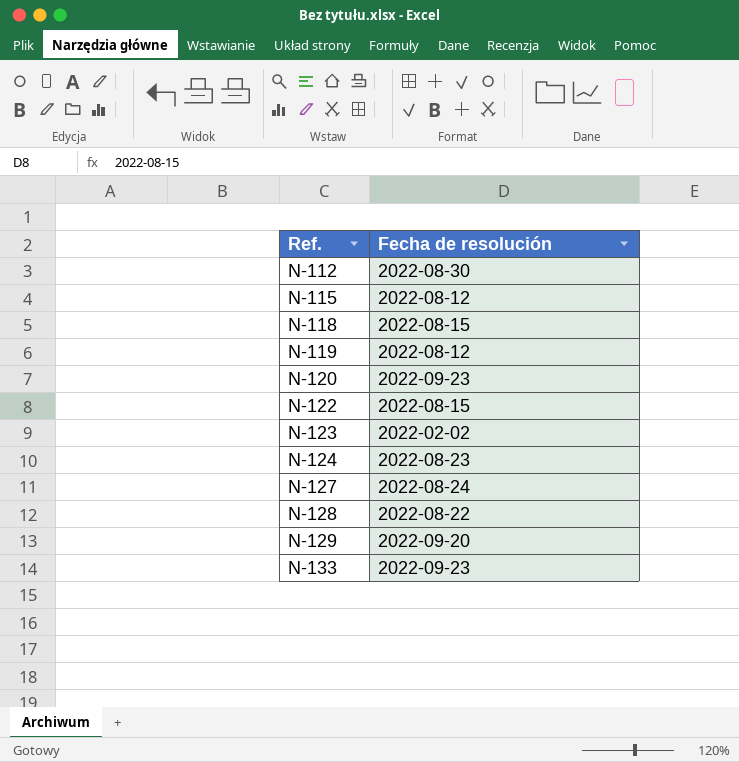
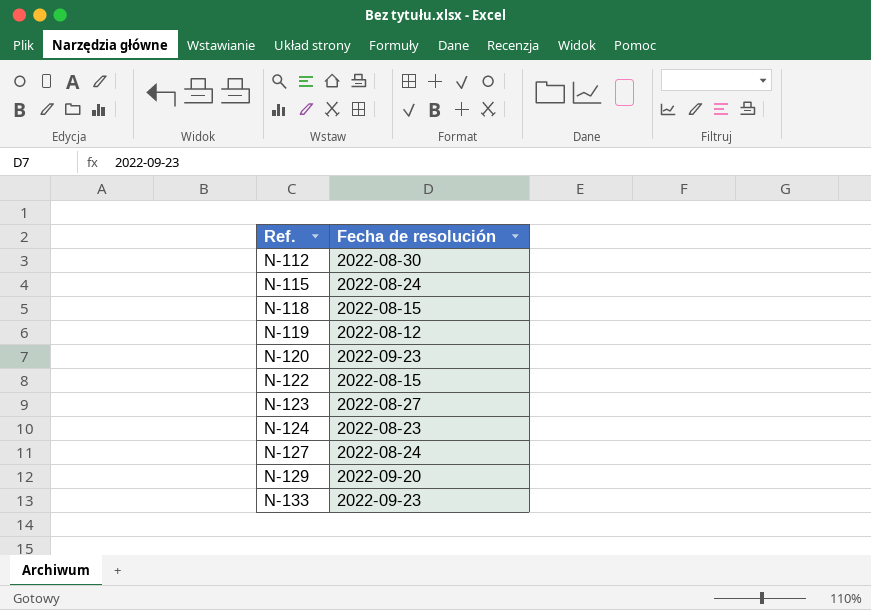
row N-128: 2022-08-22 -> none
N-115 | Fecha de resolución: 2022-08-12 -> 2022-08-24
N-123 | Fecha de resolución: 2022-02-02 -> 2022-08-27

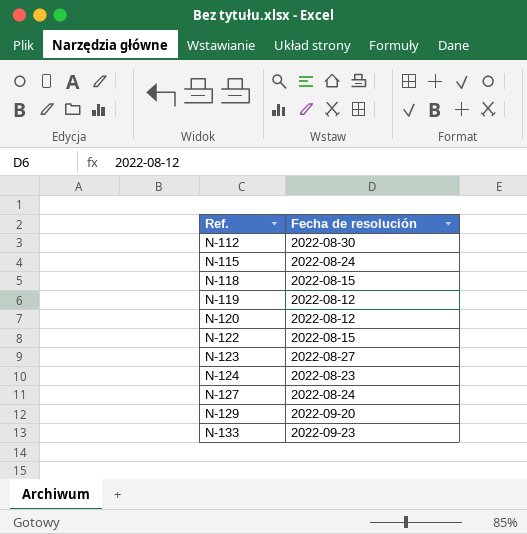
N-120 | Fecha de resolución: 2022-09-23 -> 2022-08-12

